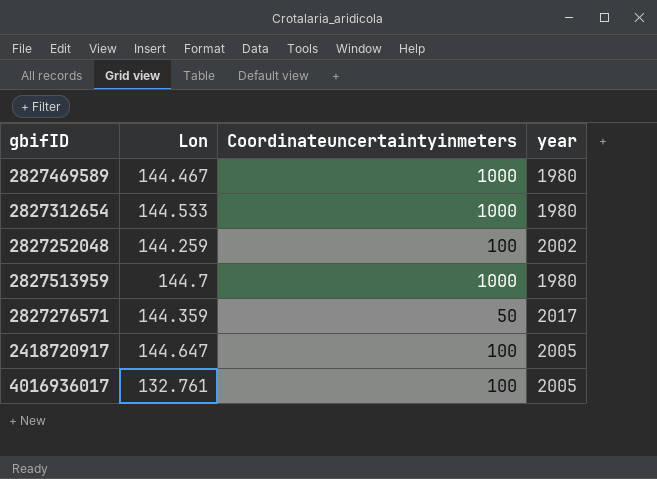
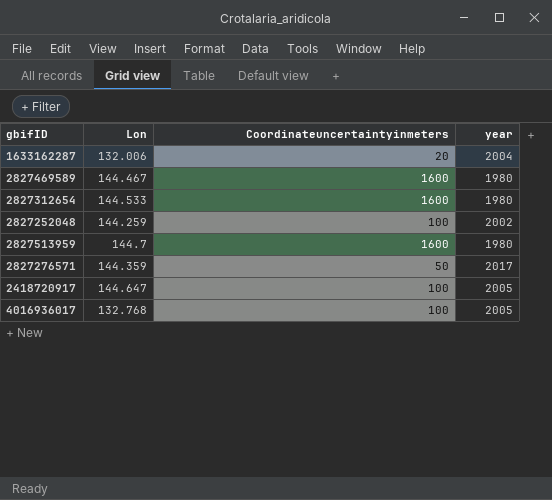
row 1633162287: none -> 132.006 | 20 | 2004
2827469589 | Coordinateuncertaintyinmeters: 1000 -> 1600
2827312654 | Coordinateuncertaintyinmeters: 1000 -> 1600
2827513959 | Coordinateuncertaintyinmeters: 1000 -> 1600
4016936017 | Lon: 132.761 -> 132.768

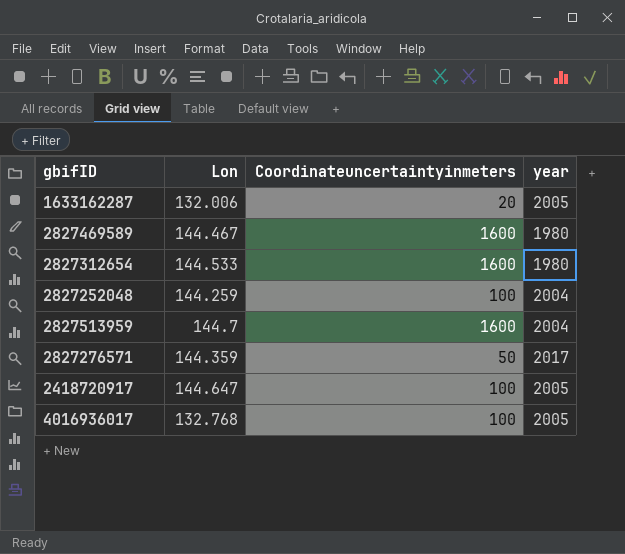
1633162287 | year: 2004 -> 2005
2827252048 | year: 2002 -> 2004
2827513959 | year: 1980 -> 2004

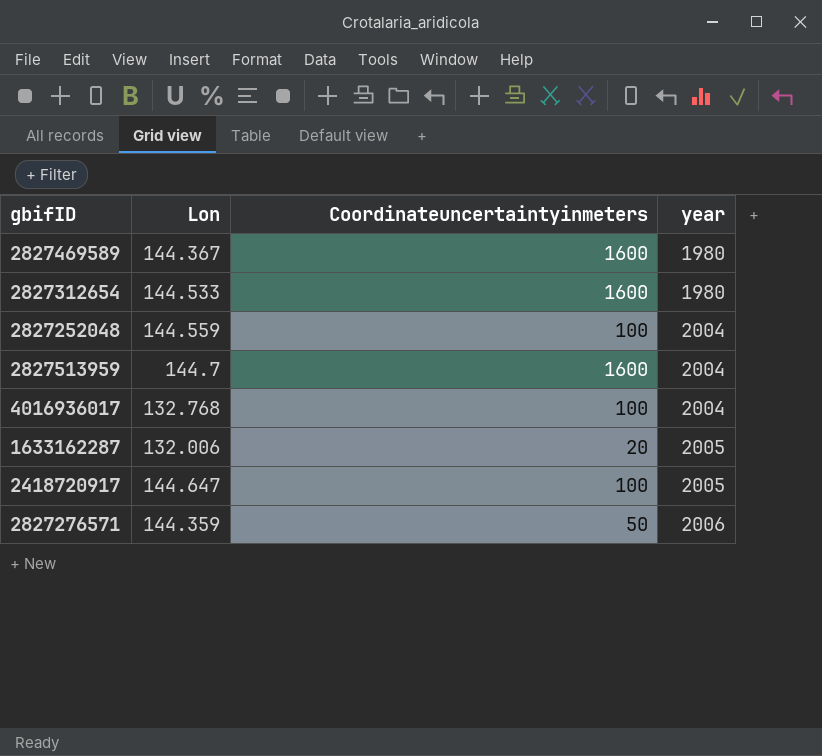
row order: none -> year ascending
2827469589 | Lon: 144.467 -> 144.367
2827252048 | Lon: 144.259 -> 144.559
4016936017 | year: 2005 -> 2004
2827276571 | year: 2017 -> 2006

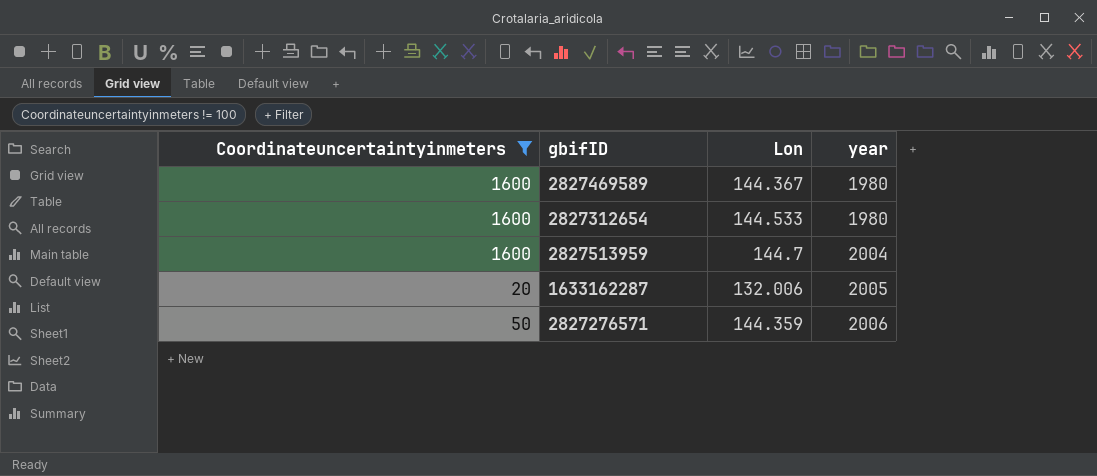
filter: none -> Coordinateuncertaintyinmeters != 100
column Coordinateuncertaintyinmeters | position: 3 -> 1

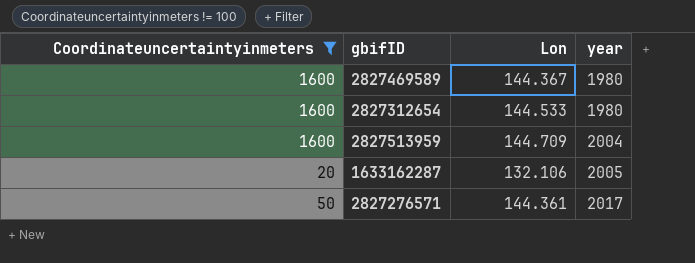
2827513959 | Lon: 144.7 -> 144.709
1633162287 | Lon: 132.006 -> 132.106
2827276571 | Lon: 144.359 -> 144.361
2827276571 | year: 2006 -> 2017

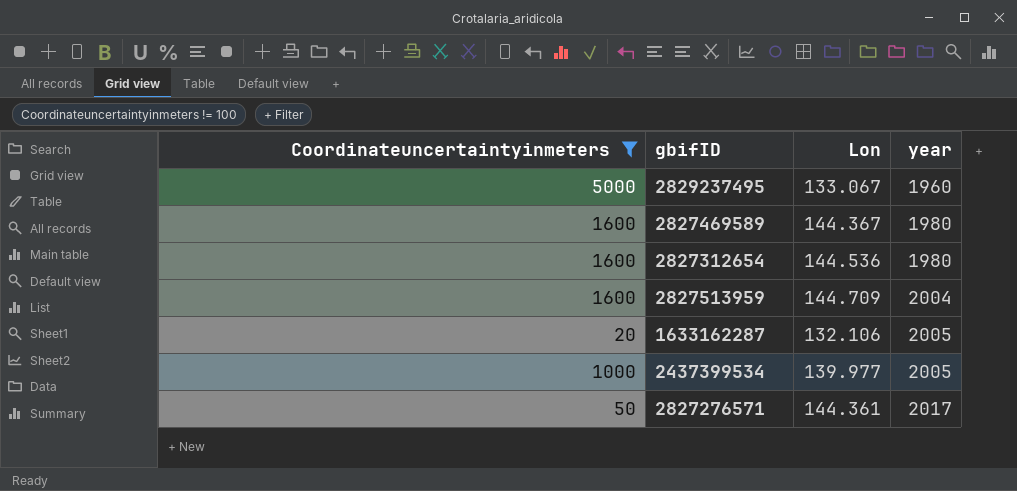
row 2829237495: none -> 5000 | 133.067 | 1960
2827312654 | Lon: 144.533 -> 144.536
row 2437399534: none -> 1000 | 139.977 | 2005

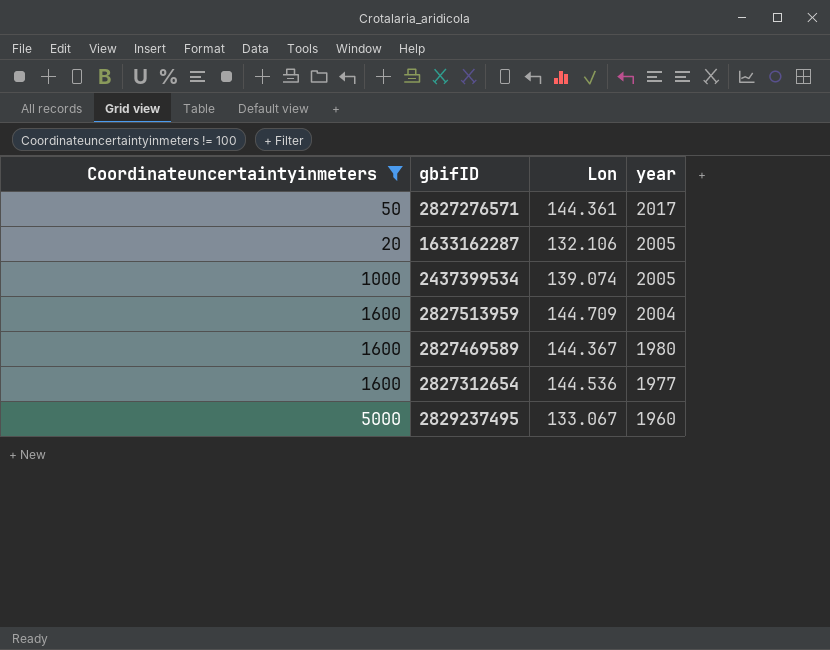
row order: year ascending -> year descending
2437399534 | Lon: 139.977 -> 139.074
2827312654 | year: 1980 -> 1977

